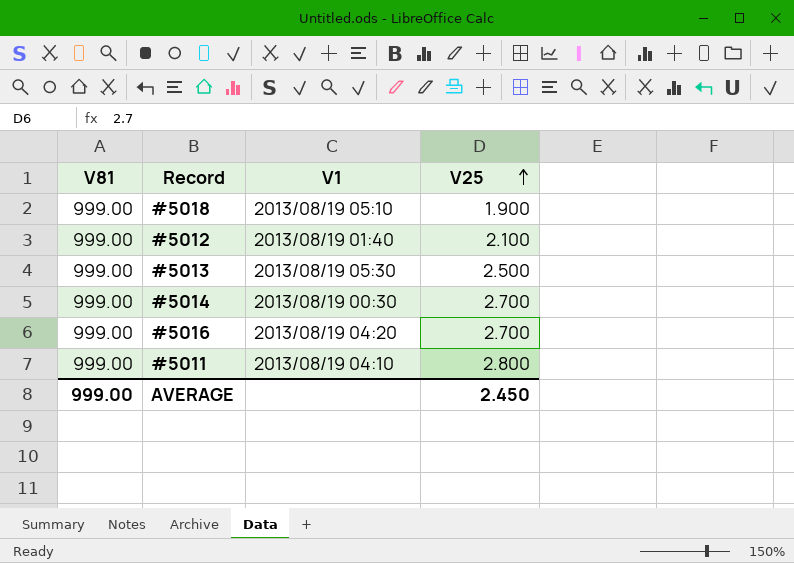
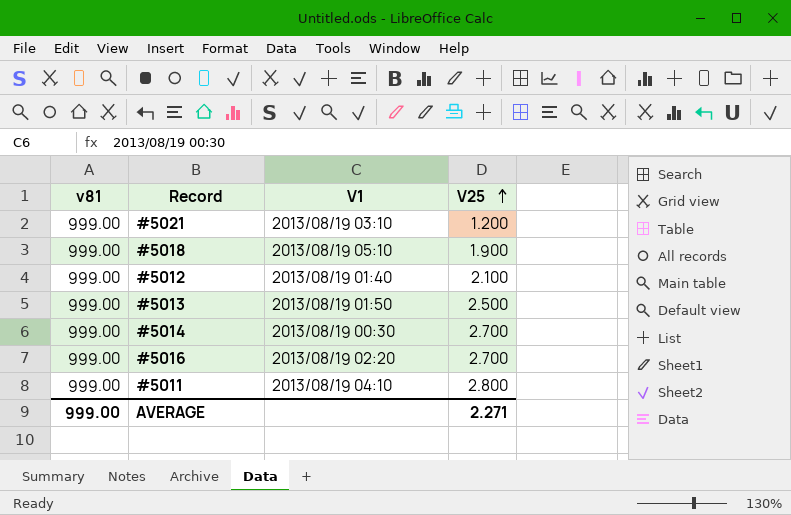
column name: V81 -> v81
row #5021: none -> 999.00 | 2013/08/19 03:10 | 1.200
#5013 | V1: 2013/08/19 05:30 -> 2013/08/19 01:50
#5016 | V1: 2013/08/19 04:20 -> 2013/08/19 02:20
AVERAGE | V25: 2.450 -> 2.271

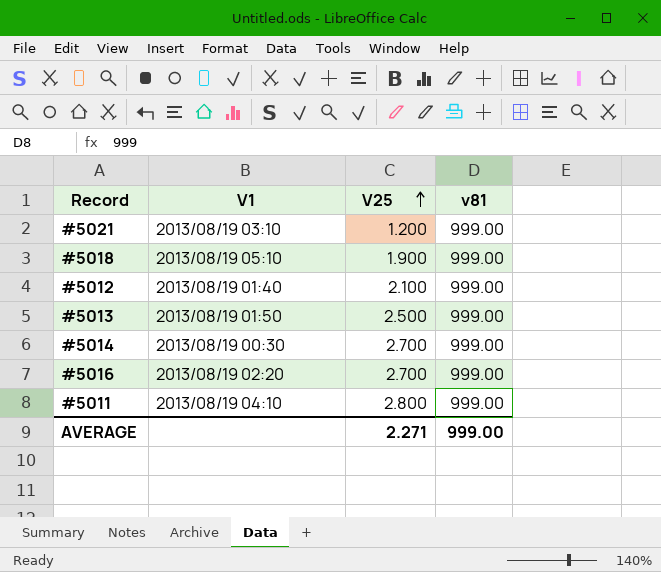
column v81 | position: 1 -> 4

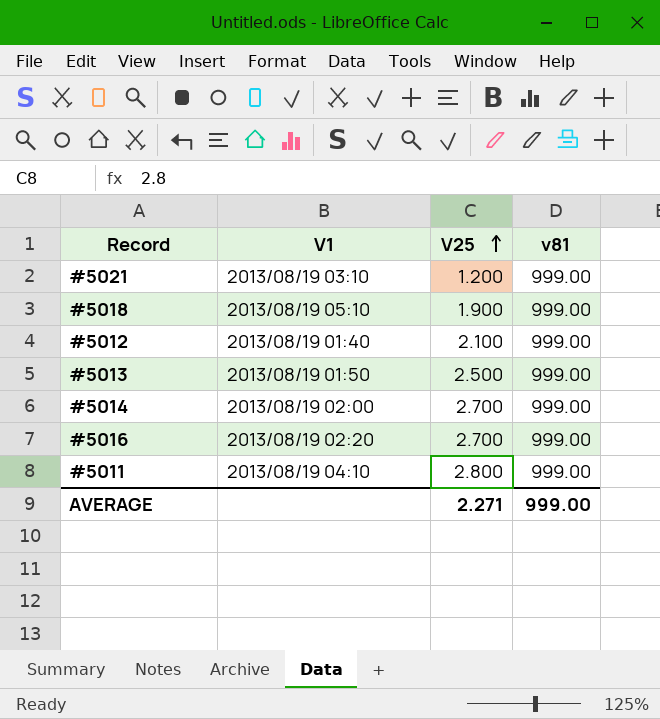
#5014 | V1: 2013/08/19 00:30 -> 2013/08/19 02:00

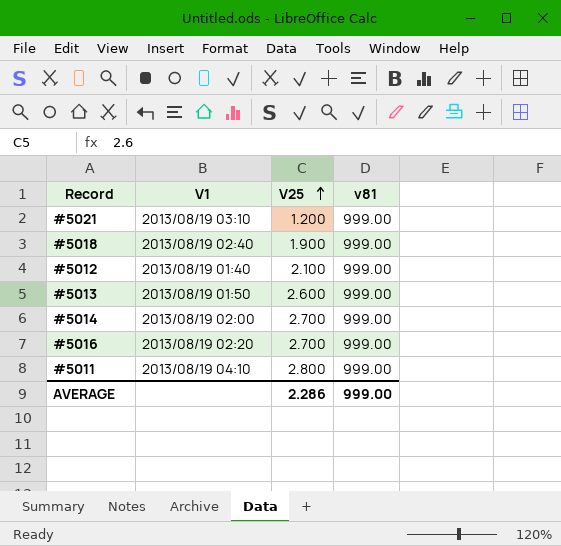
#5018 | V1: 2013/08/19 05:10 -> 2013/08/19 02:40
#5013 | V25: 2.500 -> 2.600
AVERAGE | V25: 2.271 -> 2.286

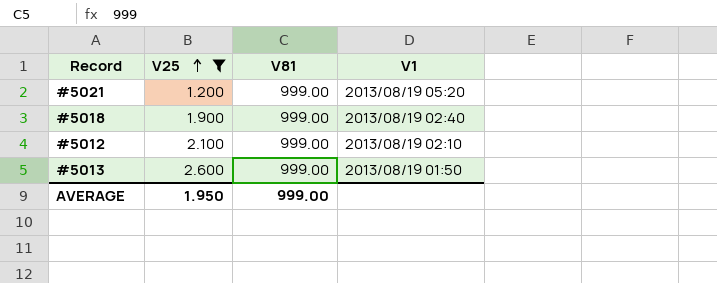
filter: none -> V25 <= 2.600
column name: v81 -> V81
column V1 | position: 2 -> 4
#5021 | V1: 2013/08/19 03:10 -> 2013/08/19 05:20
#5012 | V1: 2013/08/19 01:40 -> 2013/08/19 02:10
AVERAGE | V25: 2.286 -> 1.950

